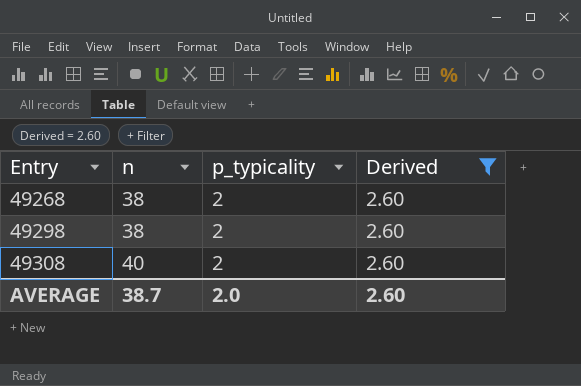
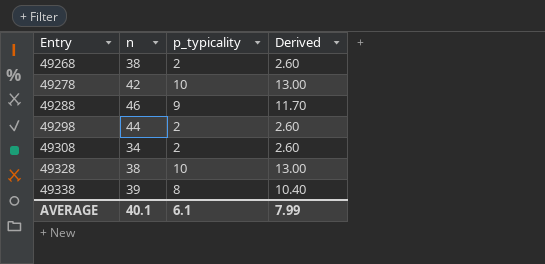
filter: Derived = 2.60 -> none
49298 | n: 38 -> 44
49308 | n: 40 -> 34
AVERAGE | n: 38.7 -> 40.1
AVERAGE | p_typicality: 2.0 -> 6.1
AVERAGE | Derived: 2.60 -> 7.99

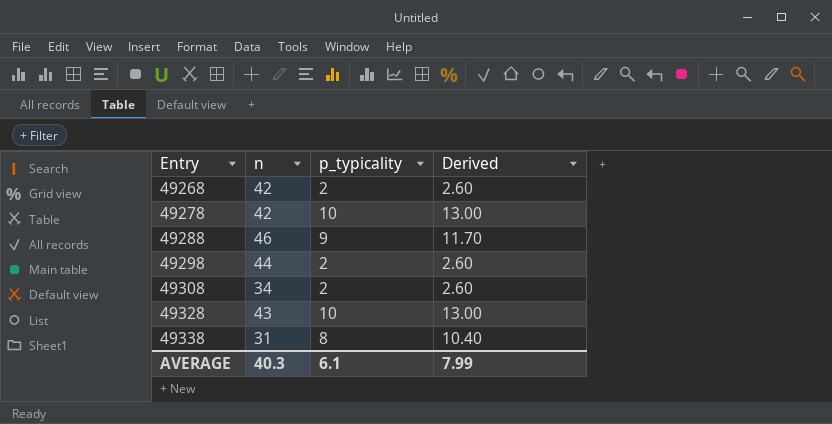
49268 | n: 38 -> 42
49328 | n: 38 -> 43
49338 | n: 39 -> 31
AVERAGE | n: 40.1 -> 40.3

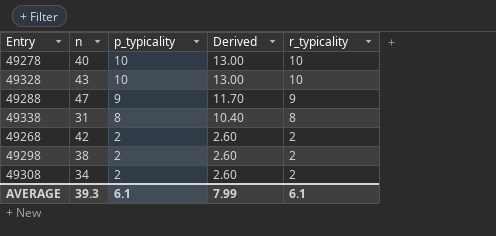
row order: Entry ascending -> p_typicality descending
column r_typicality | position: none -> 5
49278 | n: 42 -> 40
49288 | n: 46 -> 47
49298 | n: 44 -> 38
AVERAGE | n: 40.3 -> 39.3

